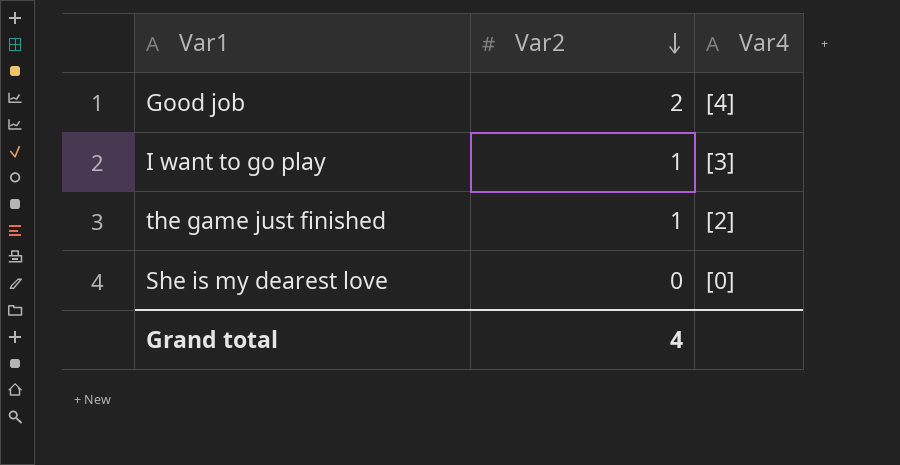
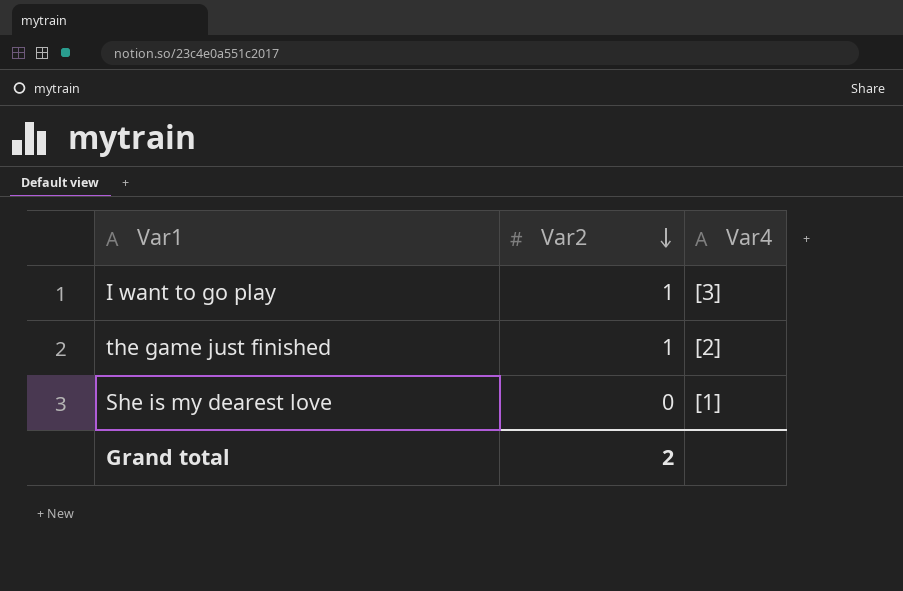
row Good job: 2 | [4] -> none
She is my dearest love | Var4: [0] -> [1]
Grand total | Var2: 4 -> 2

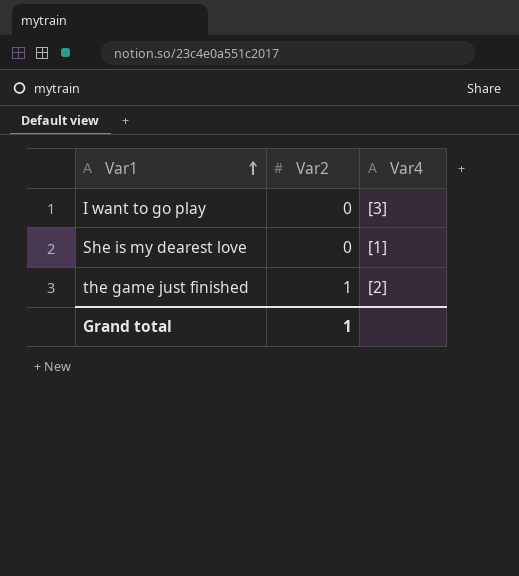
row order: Var2 descending -> Var1 ascending
I want to go play | Var2: 1 -> 0
Grand total | Var2: 2 -> 1

